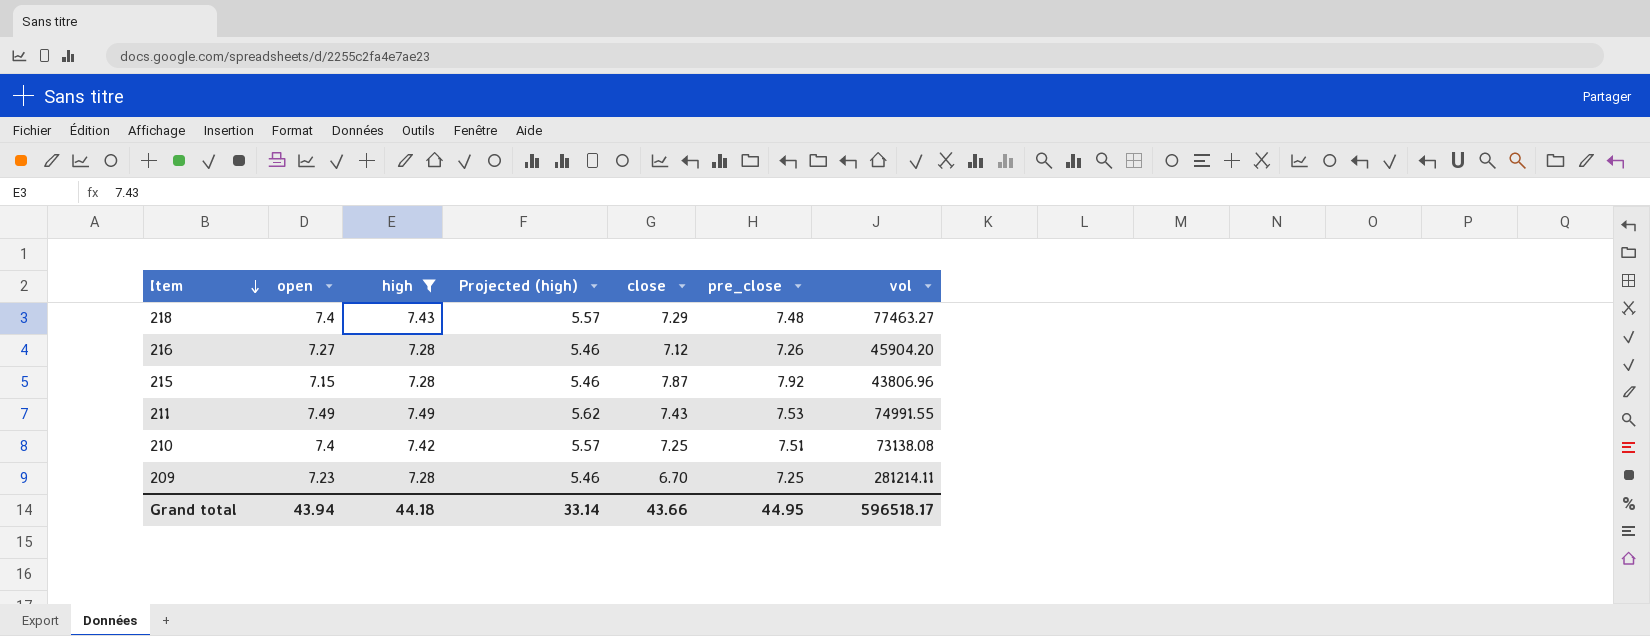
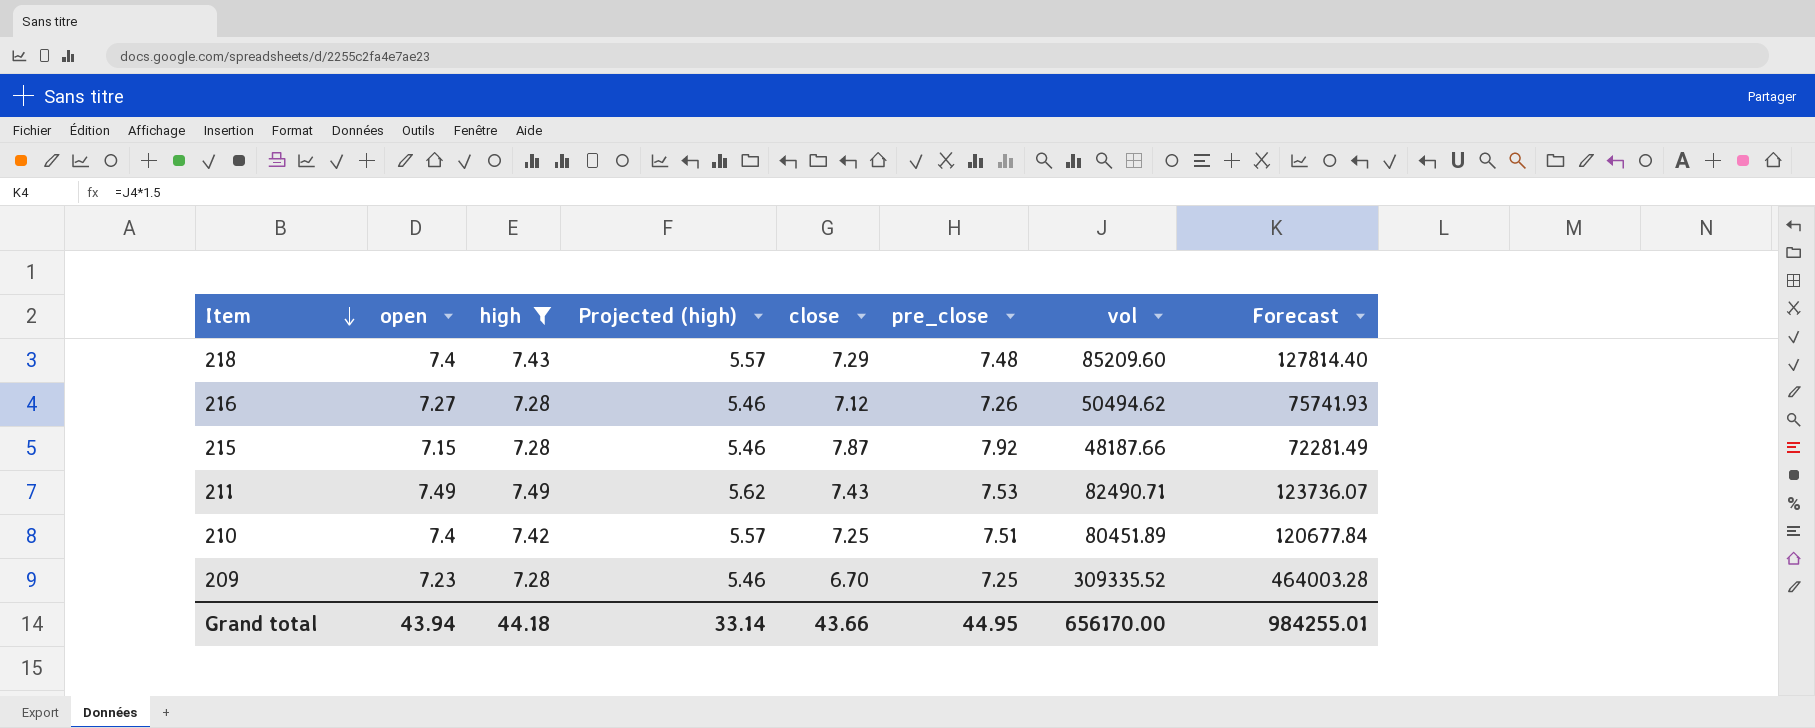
column Forecast | formula: none -> [vol] * 1.5
218 | vol: 77463.27 -> 85209.60
216 | vol: 45904.20 -> 50494.62
215 | vol: 43806.96 -> 48187.66
211 | vol: 74991.55 -> 82490.71
210 | vol: 73138.08 -> 80451.89
209 | vol: 281214.11 -> 309335.52
Grand total | vol: 596518.17 -> 656170.00

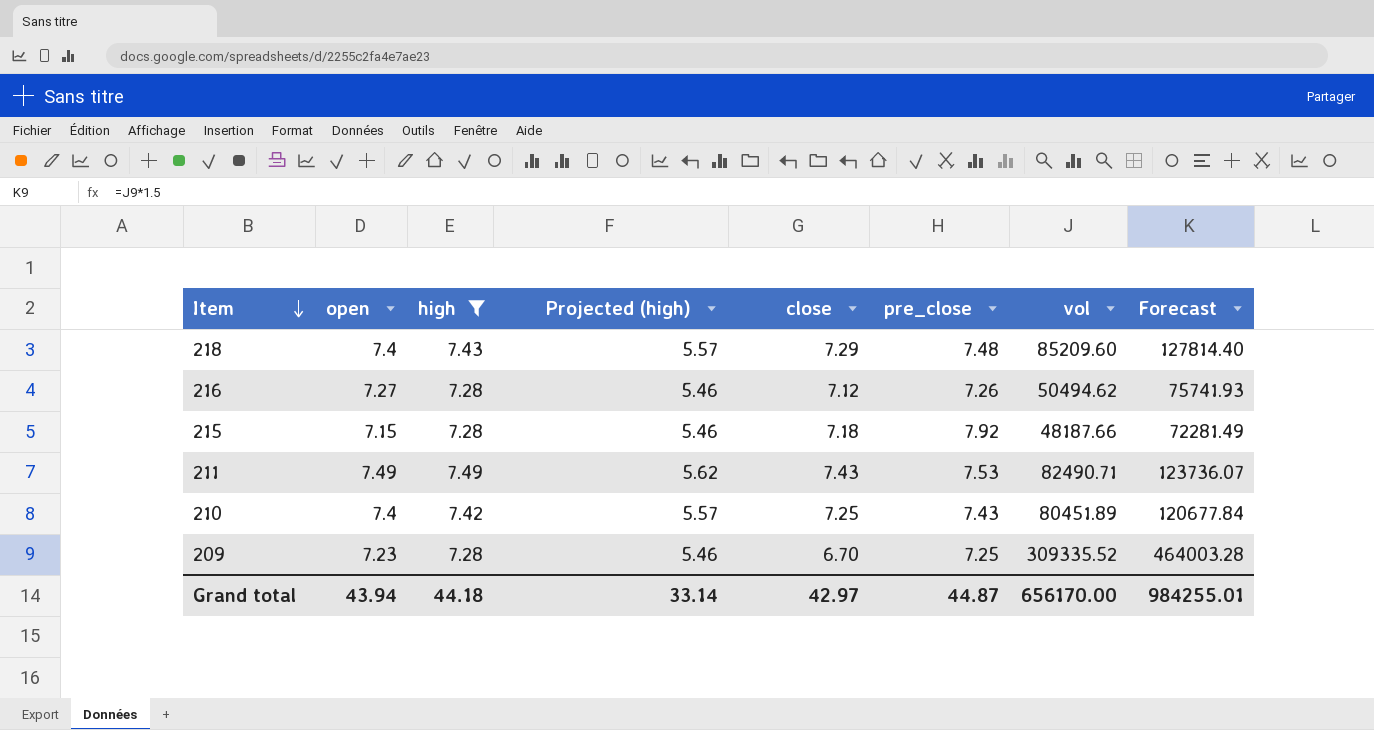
215 | close: 7.87 -> 7.18
210 | pre_close: 7.51 -> 7.43
Grand total | close: 43.66 -> 42.97
Grand total | pre_close: 44.95 -> 44.87

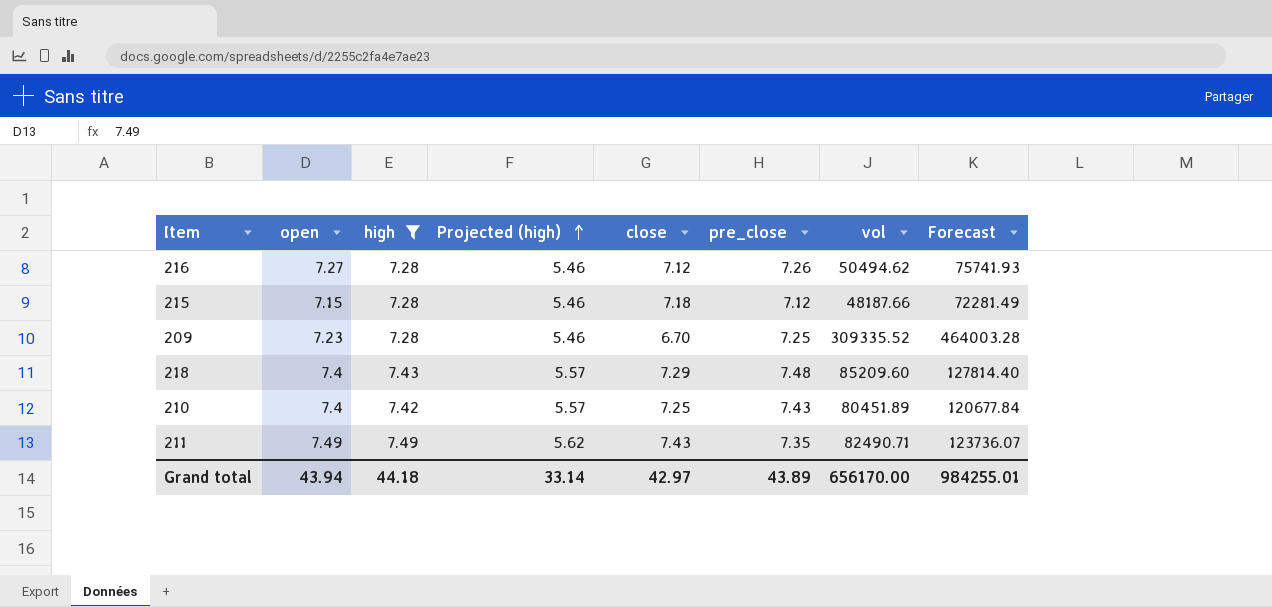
row order: Item descending -> Projected (high) ascending
215 | pre_close: 7.92 -> 7.12
211 | pre_close: 7.53 -> 7.35
Grand total | pre_close: 44.87 -> 43.89

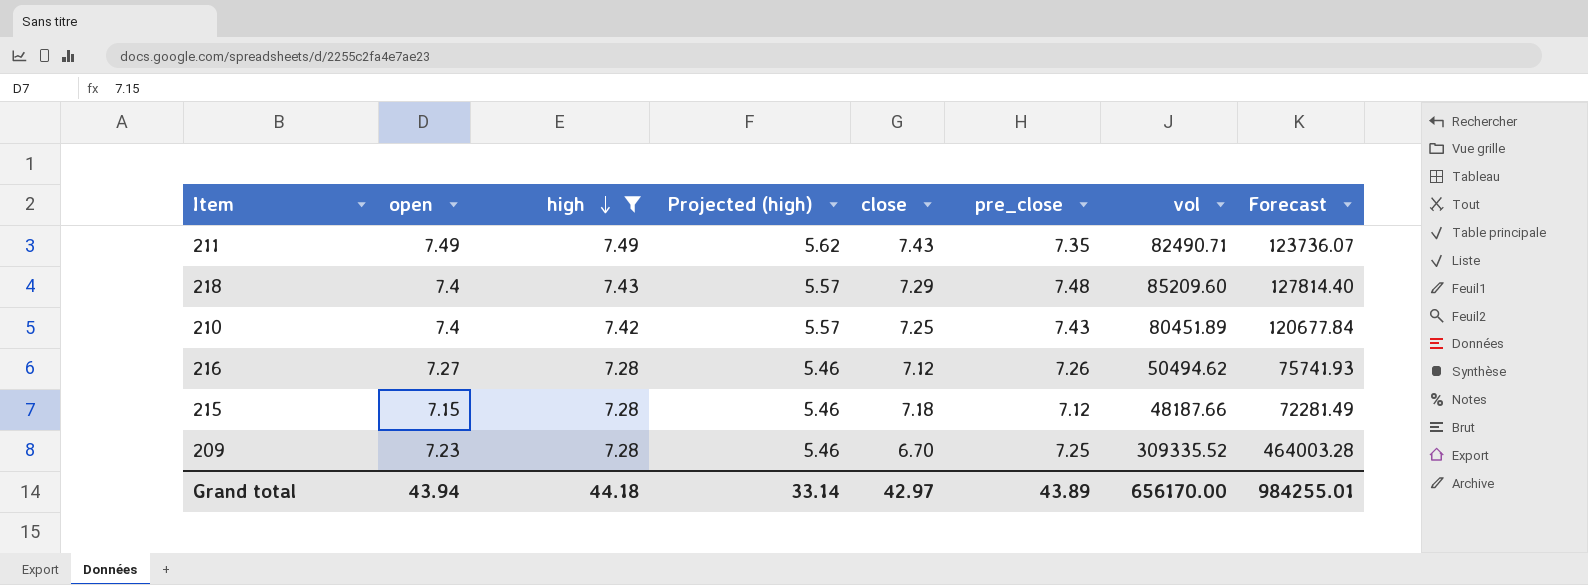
row order: Projected (high) ascending -> high descending

